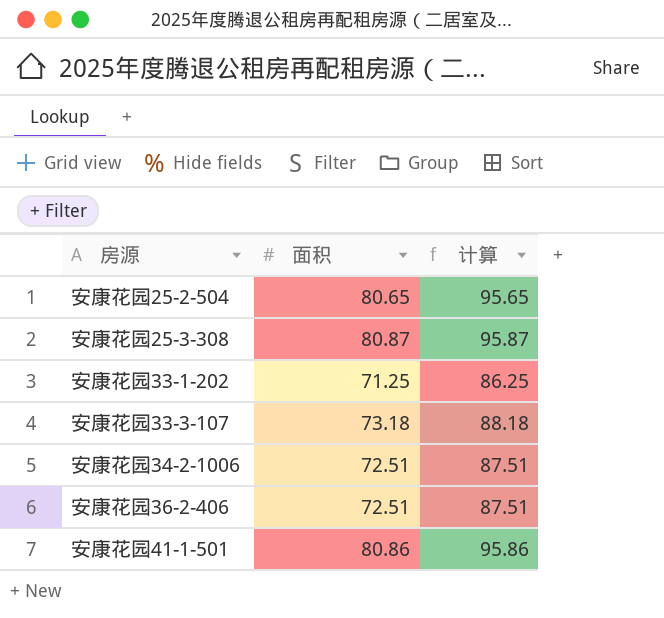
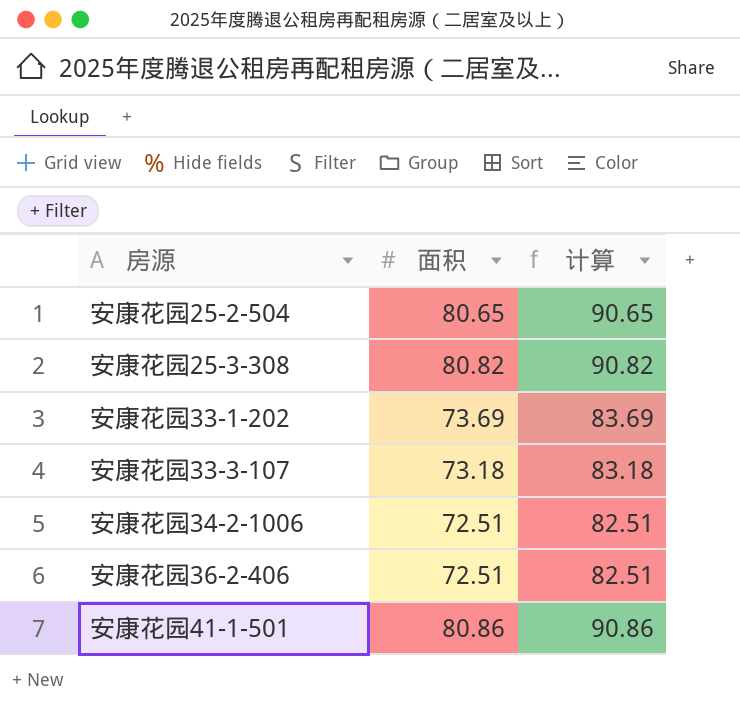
column 计算 | formula: [面积] + 15 -> [面积] + 10
安康花园25-3-308 | 面积: 80.87 -> 80.82
安康花园33-1-202 | 面积: 71.25 -> 73.69

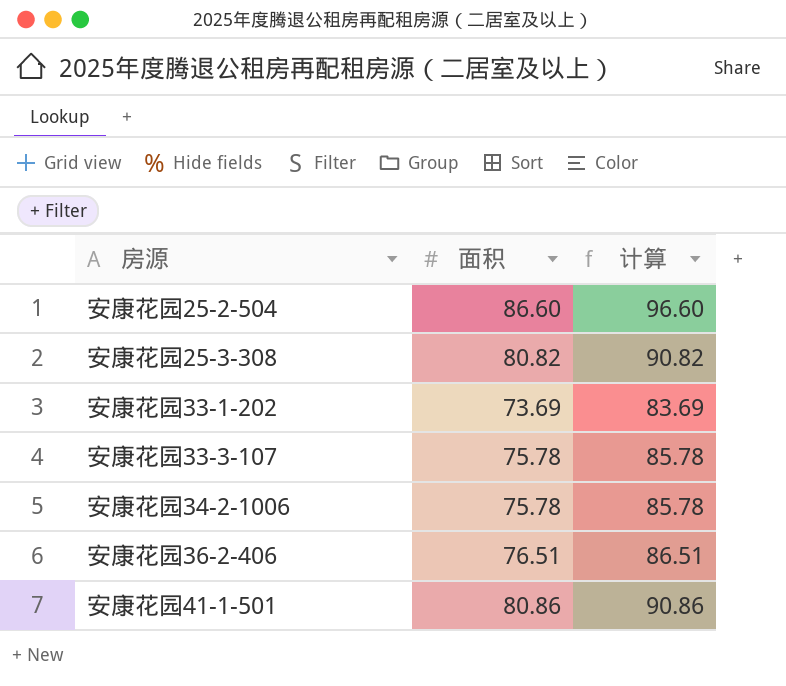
安康花园25-2-504 | 面积: 80.65 -> 86.60
安康花园25-2-504 | 计算: 90.65 -> 96.60
安康花园33-3-107 | 面积: 73.18 -> 75.78
安康花园33-3-107 | 计算: 83.18 -> 85.78
安康花园34-2-1006 | 面积: 72.51 -> 75.78
安康花园34-2-1006 | 计算: 82.51 -> 85.78
安康花园36-2-406 | 面积: 72.51 -> 76.51
安康花园36-2-406 | 计算: 82.51 -> 86.51

